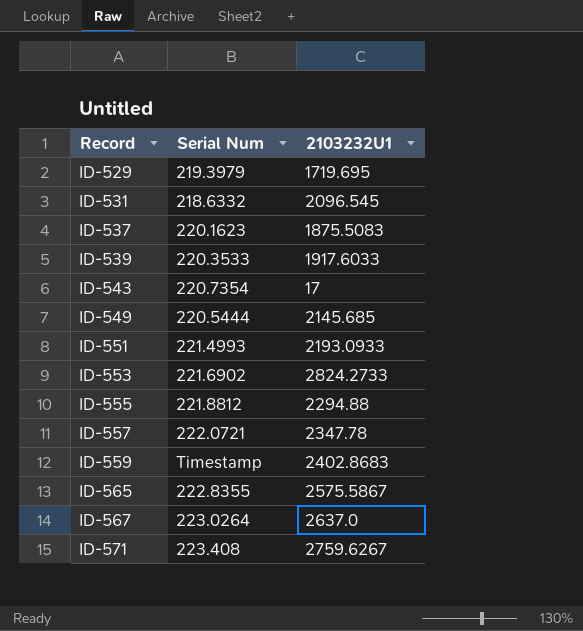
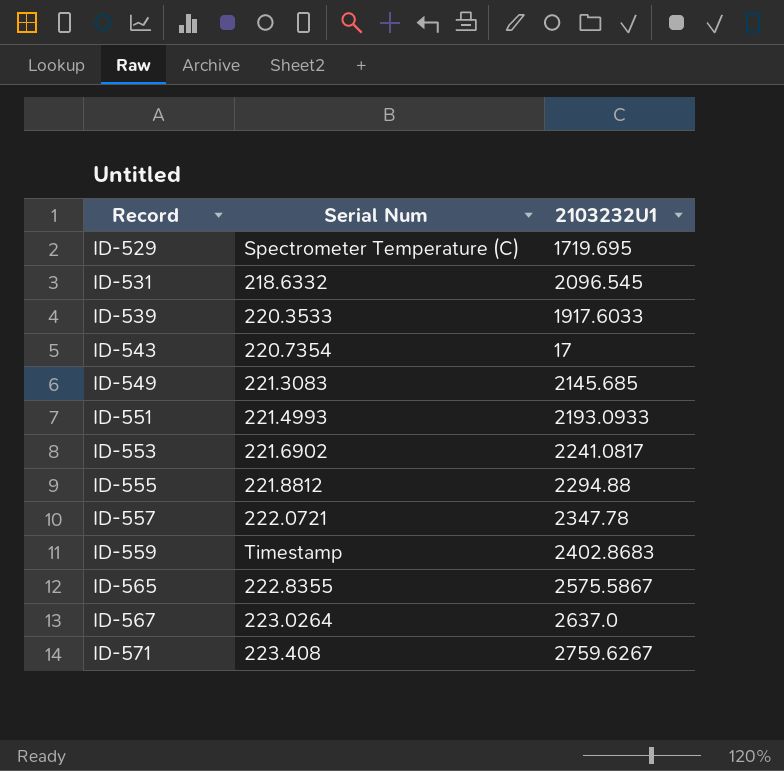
row ID-537: 220.1623 | 1875.5083 -> none
ID-529 | Serial Num: 219.3979 -> Spectrometer Temperature (C)
ID-549 | Serial Num: 220.5444 -> 221.3083
ID-553 | 2103232U1: 2824.2733 -> 2241.0817

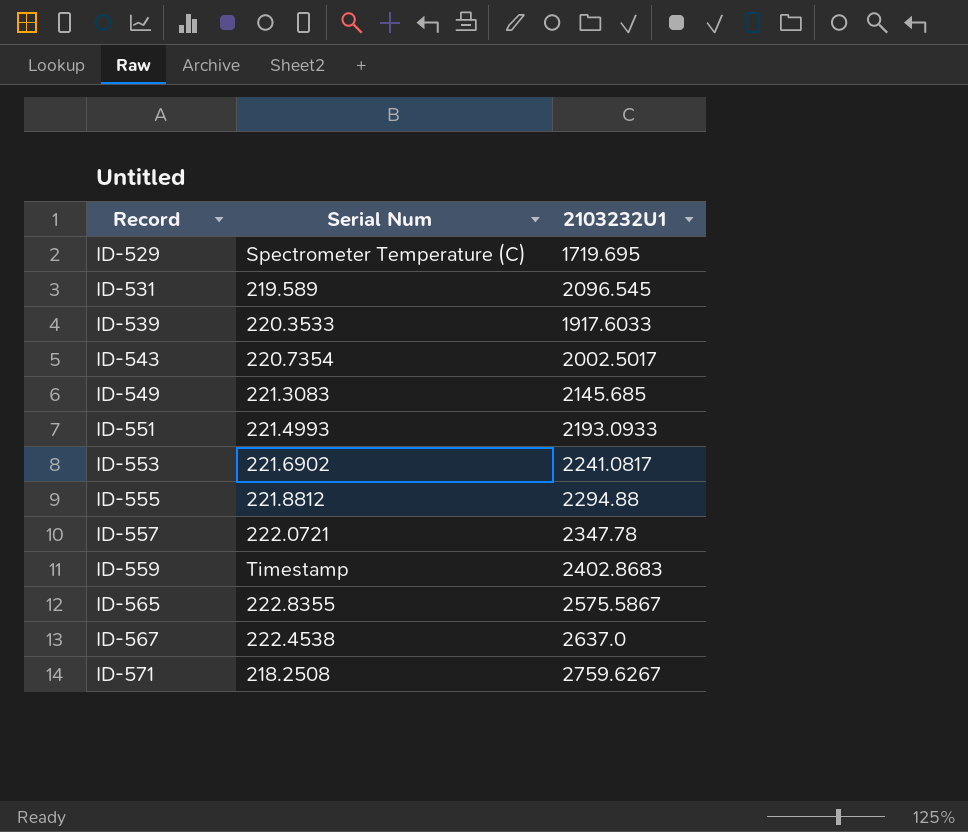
ID-531 | Serial Num: 218.6332 -> 219.589
ID-543 | 2103232U1: 17 -> 2002.5017
ID-567 | Serial Num: 223.0264 -> 222.4538
ID-571 | Serial Num: 223.408 -> 218.2508

